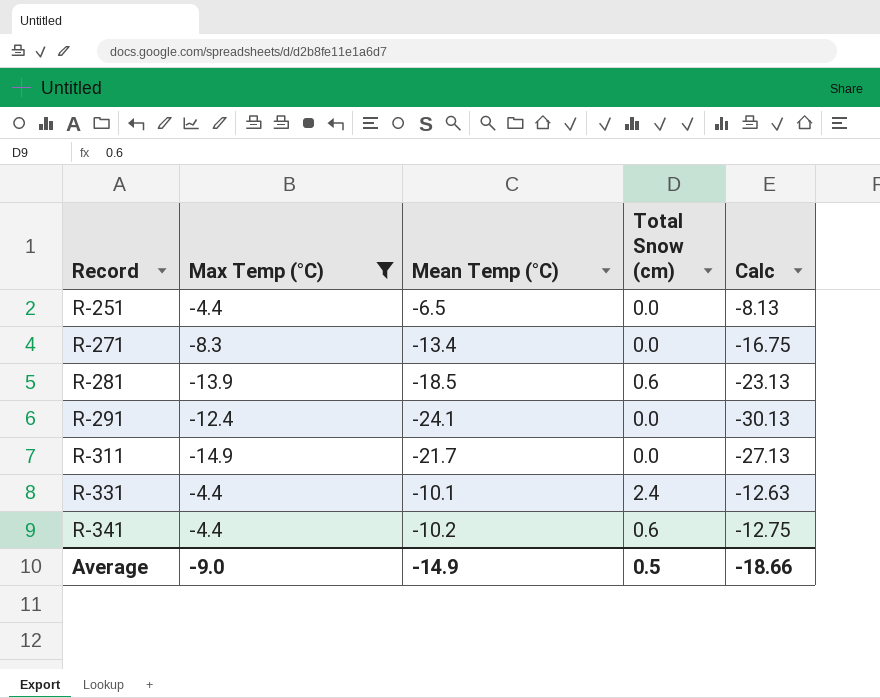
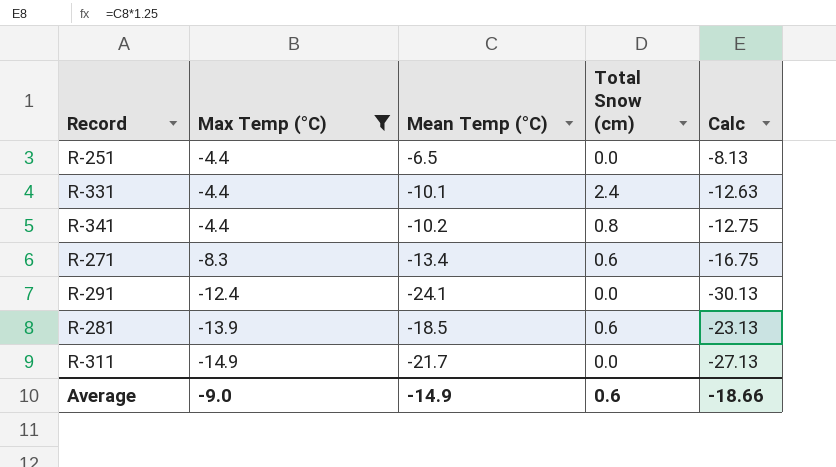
row order: Record ascending -> Max Temp (°C) descending
R-341 | Total Snow (cm): 0.6 -> 0.8
R-271 | Total Snow (cm): 0.0 -> 0.6
Average | Total Snow (cm): 0.5 -> 0.6

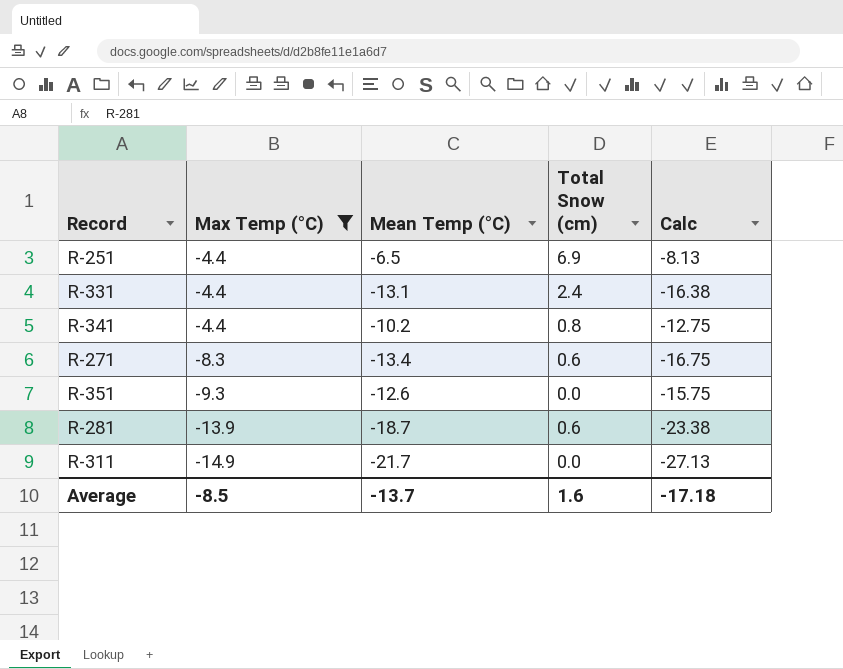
row R-291: -12.4 | -24.1 | 0.0 | -30.13 -> none
R-251 | Total Snow (cm): 0.0 -> 6.9
R-331 | Mean Temp (°C): -10.1 -> -13.1
R-331 | Calc: -12.63 -> -16.38
row R-351: none -> -9.3 | -12.6 | 0.0 | -15.75
R-281 | Mean Temp (°C): -18.5 -> -18.7
R-281 | Calc: -23.13 -> -23.38
Average | Max Temp (°C): -9.0 -> -8.5
Average | Mean Temp (°C): -14.9 -> -13.7
Average | Total Snow (cm): 0.6 -> 1.6
Average | Calc: -18.66 -> -17.18

